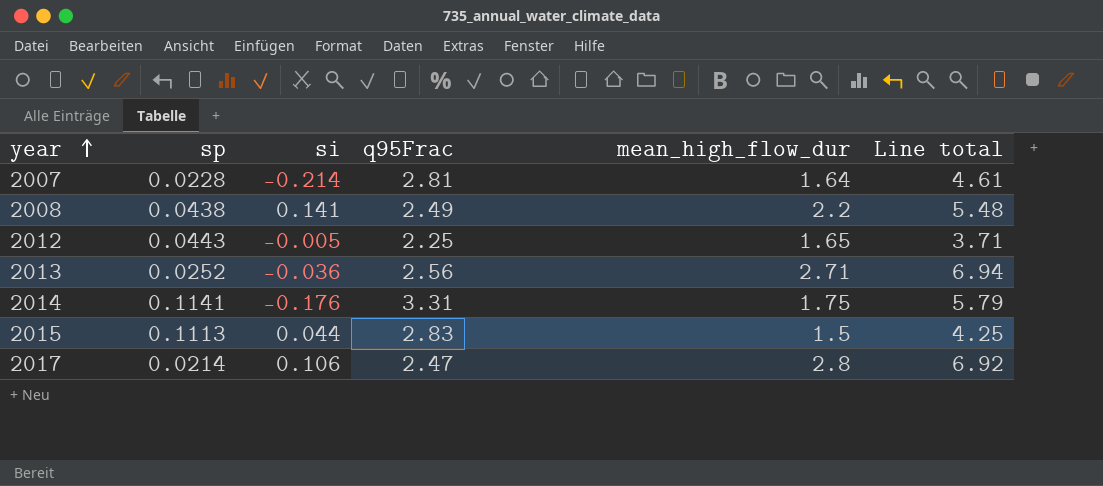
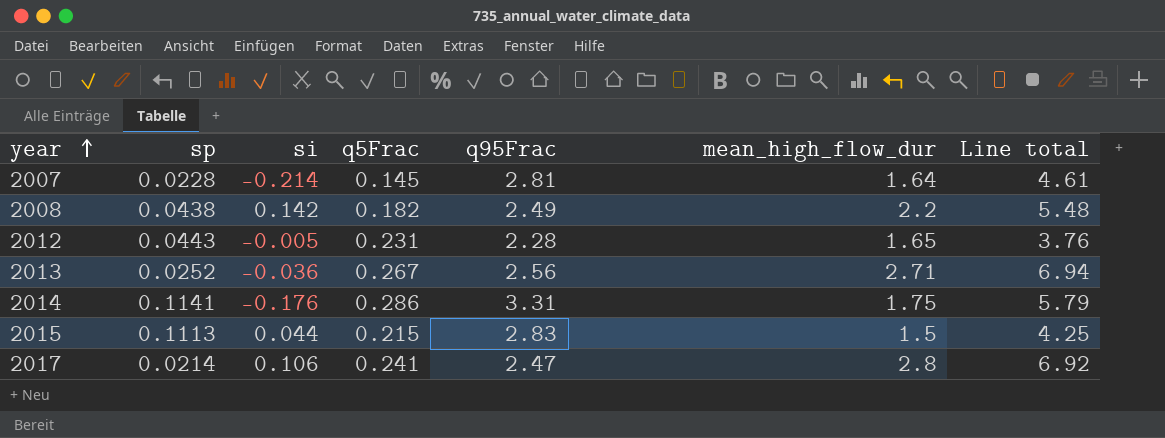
column q5Frac | position: none -> 4
2008 | si: 0.141 -> 0.142
2012 | q95Frac: 2.25 -> 2.28
2012 | Line total: 3.71 -> 3.76

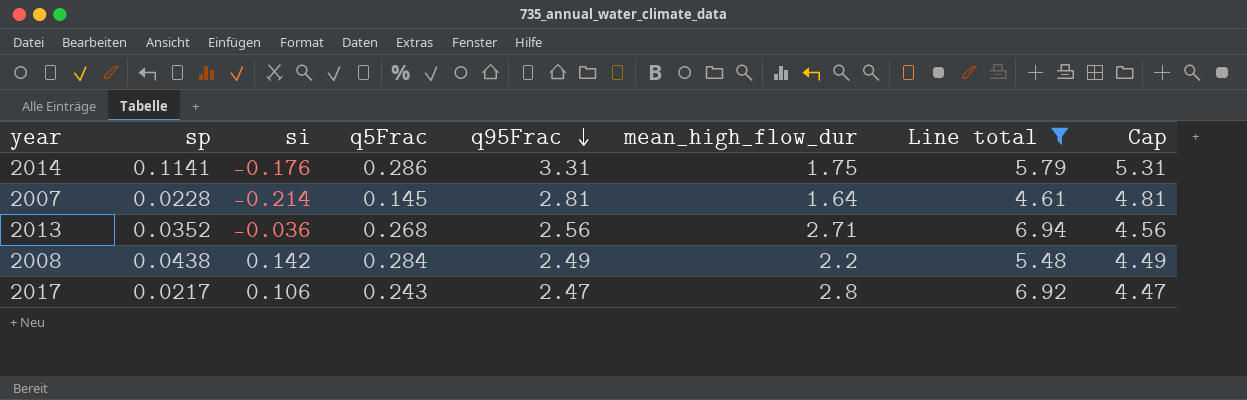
filter: none -> Line total >= 4.61
row order: year ascending -> q95Frac descending
column Cap | formula: none -> [q95Frac] + 2
2013 | sp: 0.0252 -> 0.0352
2013 | q5Frac: 0.267 -> 0.268
2008 | q5Frac: 0.182 -> 0.284
2017 | sp: 0.0214 -> 0.0217
2017 | q5Frac: 0.241 -> 0.243

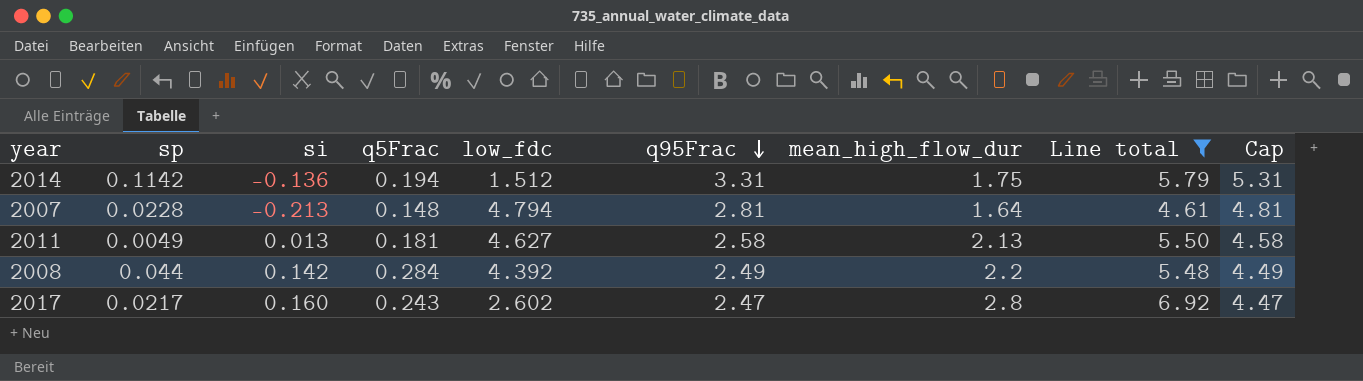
column low_fdc | position: none -> 5
row 2013: 0.0352 | -0.036 | 0.268 | 2.56 | 2.71 | 6.94 | 4.56 -> none
2014 | sp: 0.1141 -> 0.1142
2014 | si: -0.176 -> -0.136
2014 | q5Frac: 0.286 -> 0.194
2007 | si: -0.214 -> -0.213
2007 | q5Frac: 0.145 -> 0.148
row 2011: none -> 0.0049 | 0.013 | 0.181 | 4.627 | 2.58 | 2.13 | 5.50 | 4.58
2008 | sp: 0.0438 -> 0.044
2017 | si: 0.106 -> 0.160

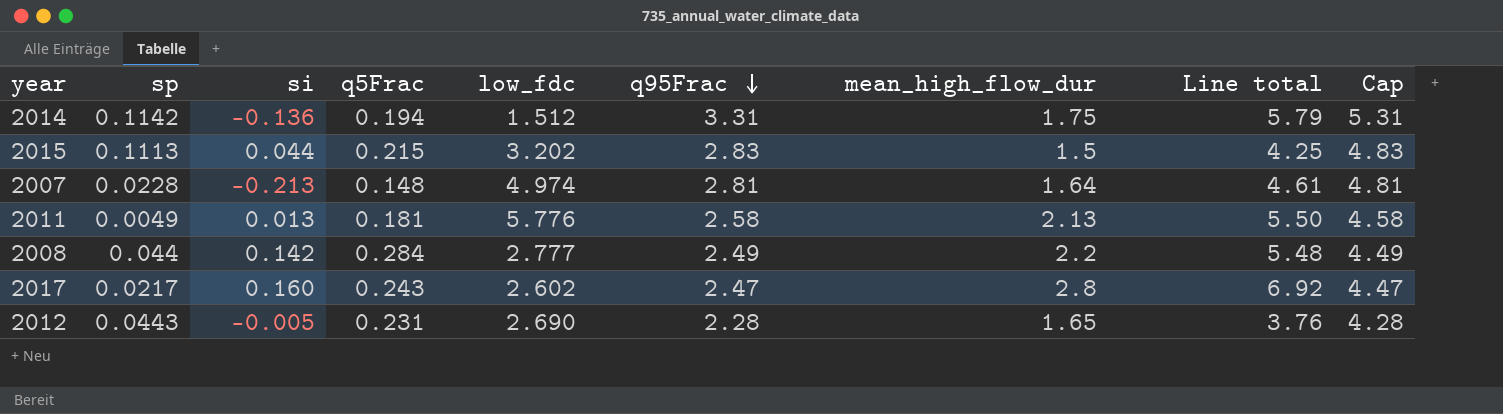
filter: Line total >= 4.61 -> none
2007 | low_fdc: 4.794 -> 4.974
2011 | low_fdc: 4.627 -> 5.776
2008 | low_fdc: 4.392 -> 2.777

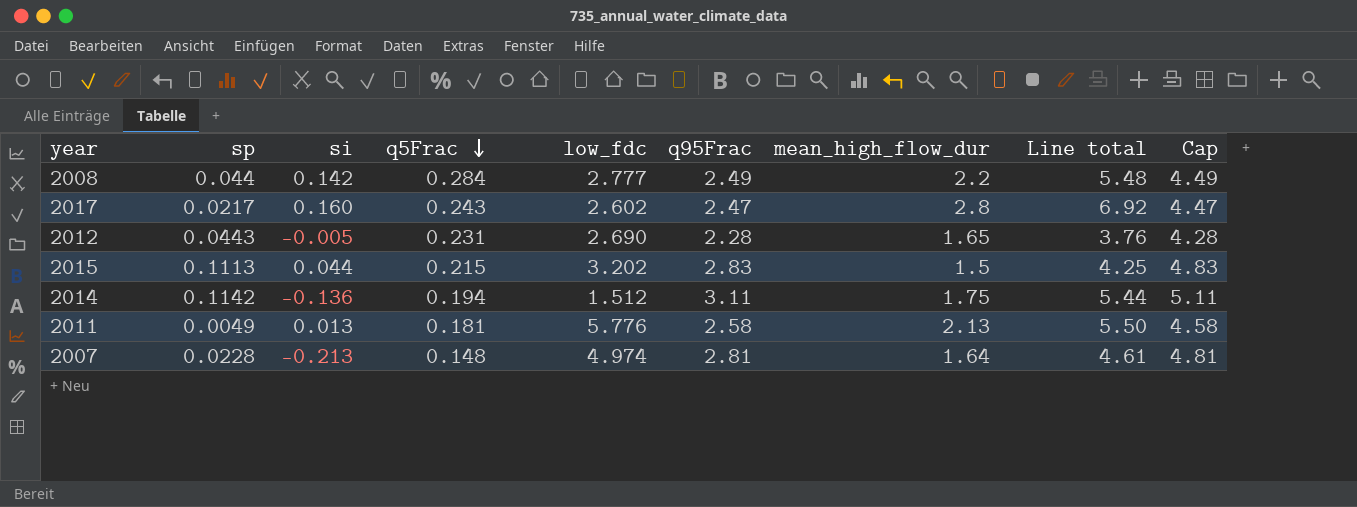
row order: q95Frac descending -> q5Frac descending
2014 | q95Frac: 3.31 -> 3.11
2014 | Line total: 5.79 -> 5.44
2014 | Cap: 5.31 -> 5.11

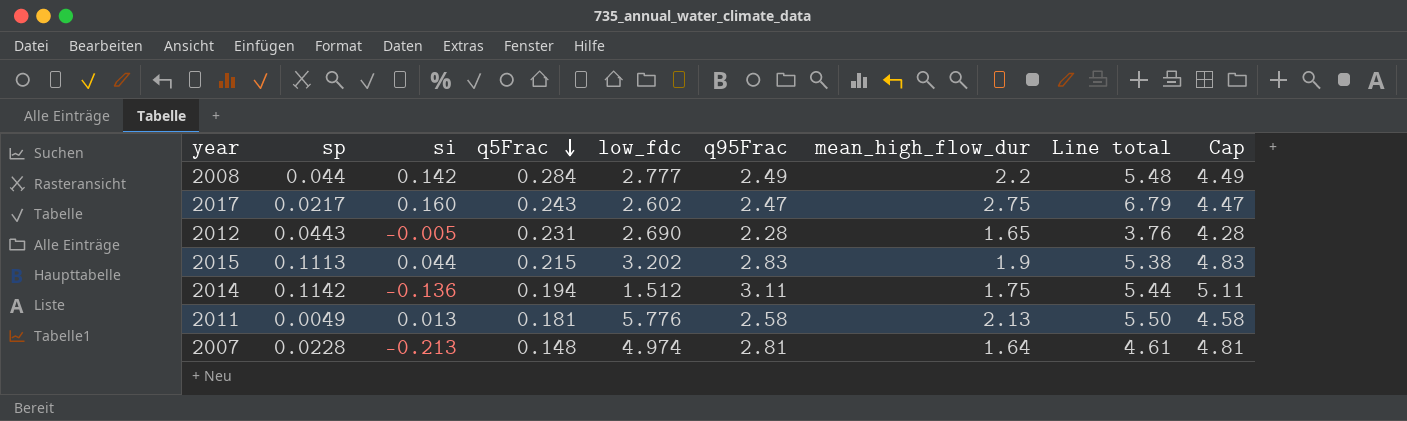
2017 | mean_high_flow_dur: 2.8 -> 2.75
2017 | Line total: 6.92 -> 6.79
2015 | mean_high_flow_dur: 1.5 -> 1.9
2015 | Line total: 4.25 -> 5.38

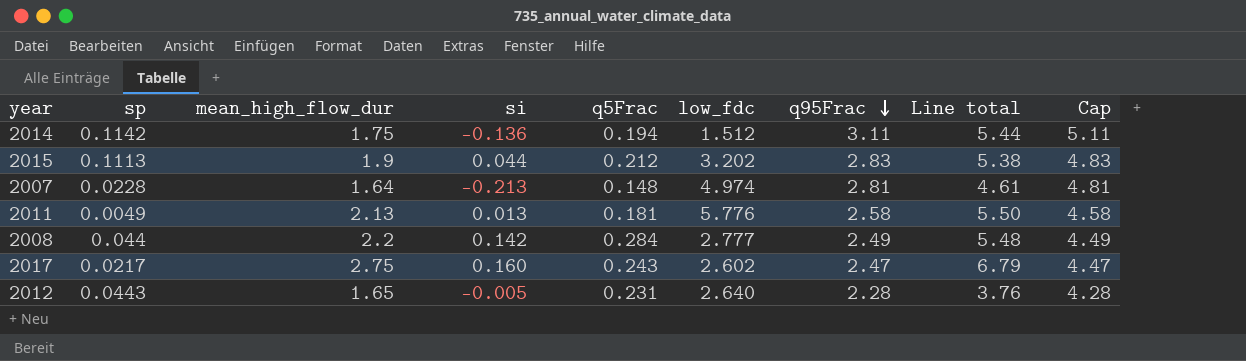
row order: q5Frac descending -> q95Frac descending
column mean_high_flow_dur | position: 7 -> 3
2015 | q5Frac: 0.215 -> 0.212
2012 | low_fdc: 2.690 -> 2.640

